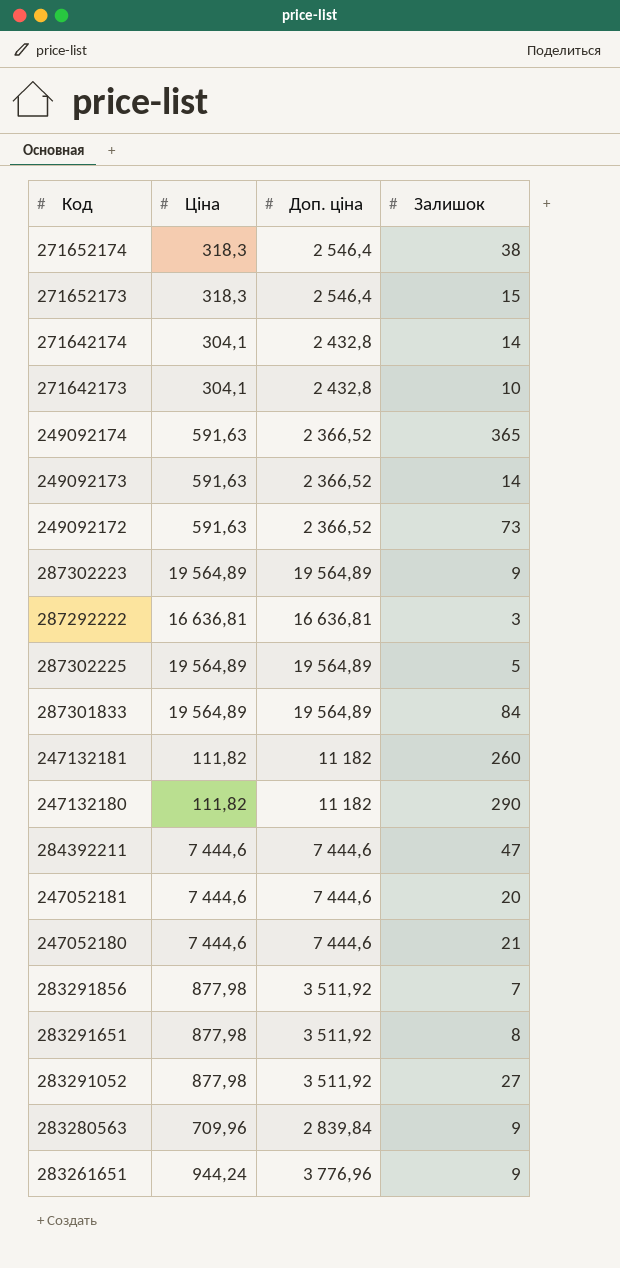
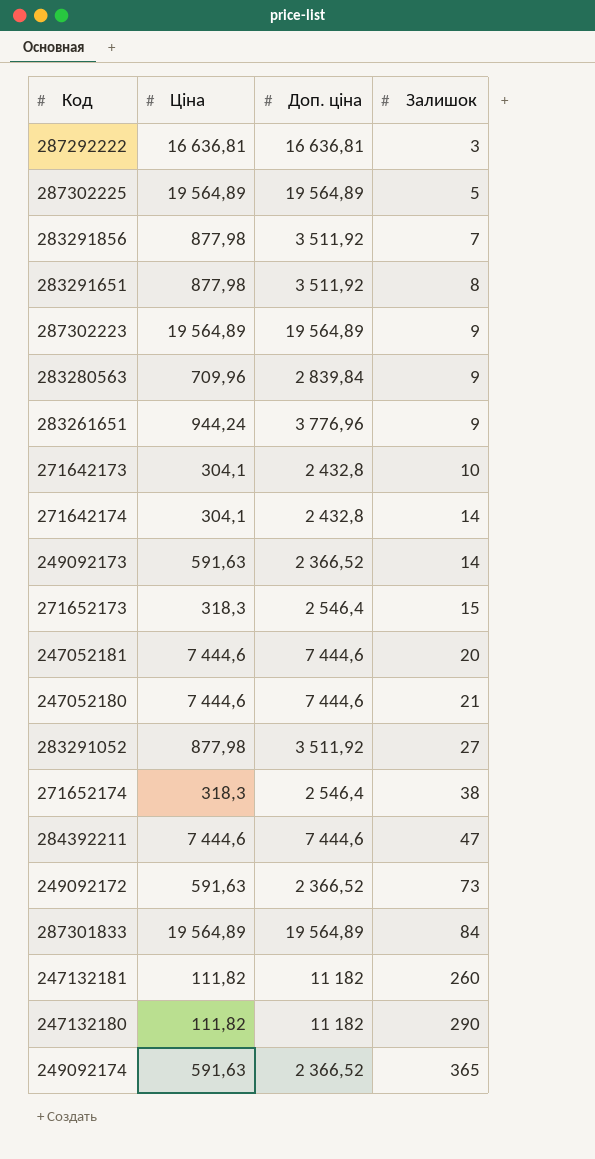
row order: none -> Залишок ascending

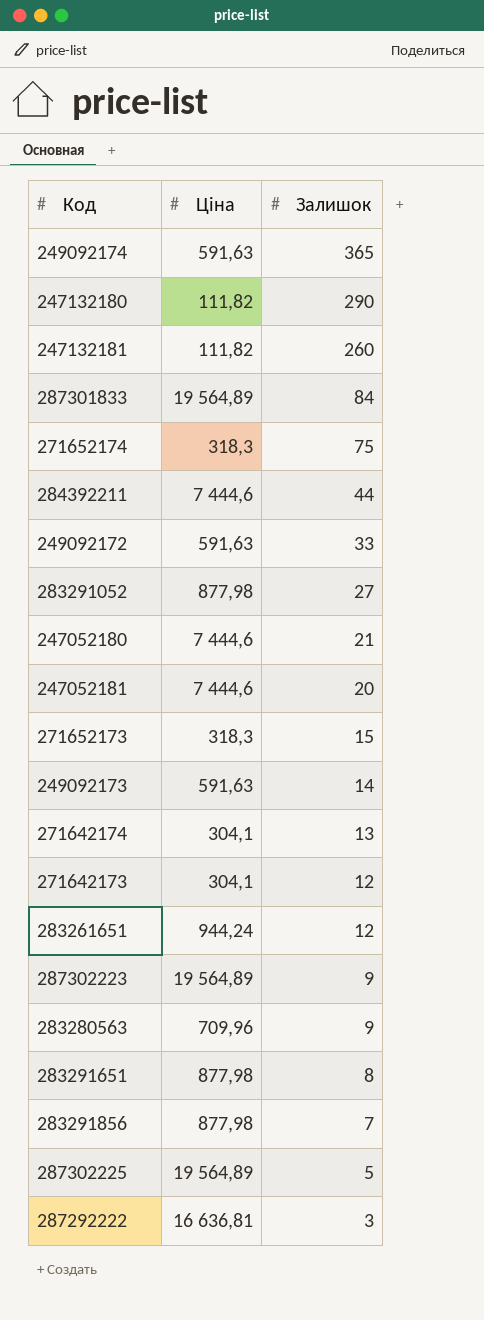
row order: Залишок ascending -> Залишок descending
column Доп. ціна | position: 3 -> none
271652174 | Залишок: 38 -> 75
284392211 | Залишок: 47 -> 44
249092172 | Залишок: 73 -> 33
271642174 | Залишок: 14 -> 13
271642173 | Залишок: 10 -> 12
283261651 | Залишок: 9 -> 12

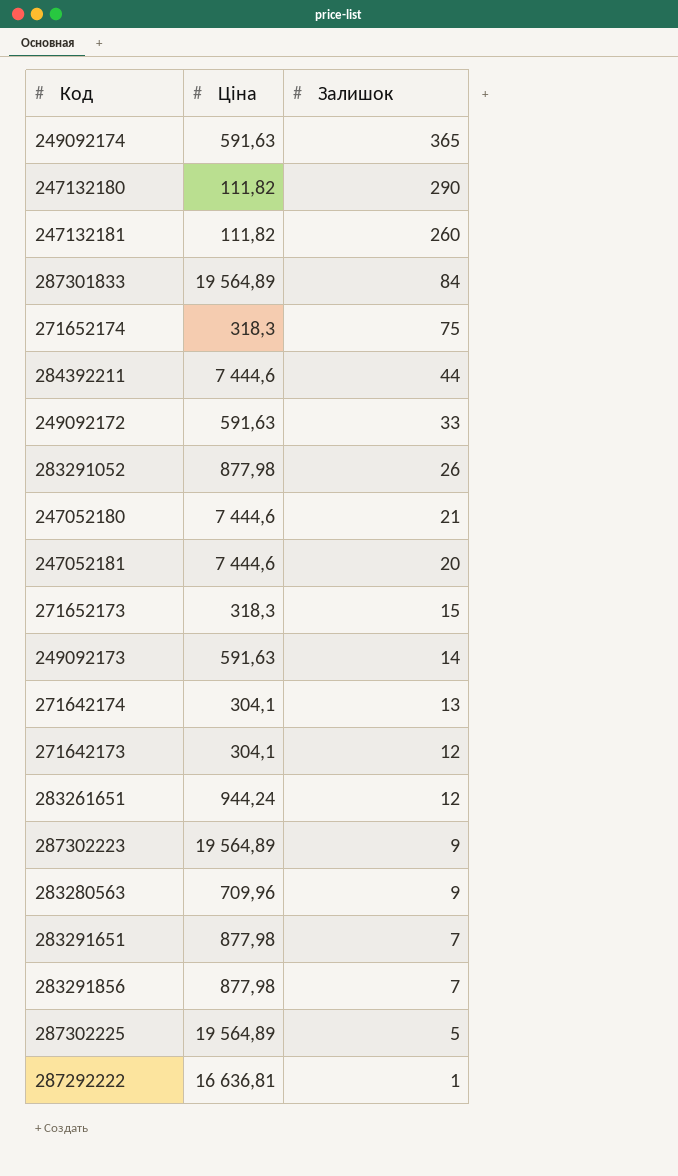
283291052 | Залишок: 27 -> 26
283291651 | Залишок: 8 -> 7
287292222 | Залишок: 3 -> 1

